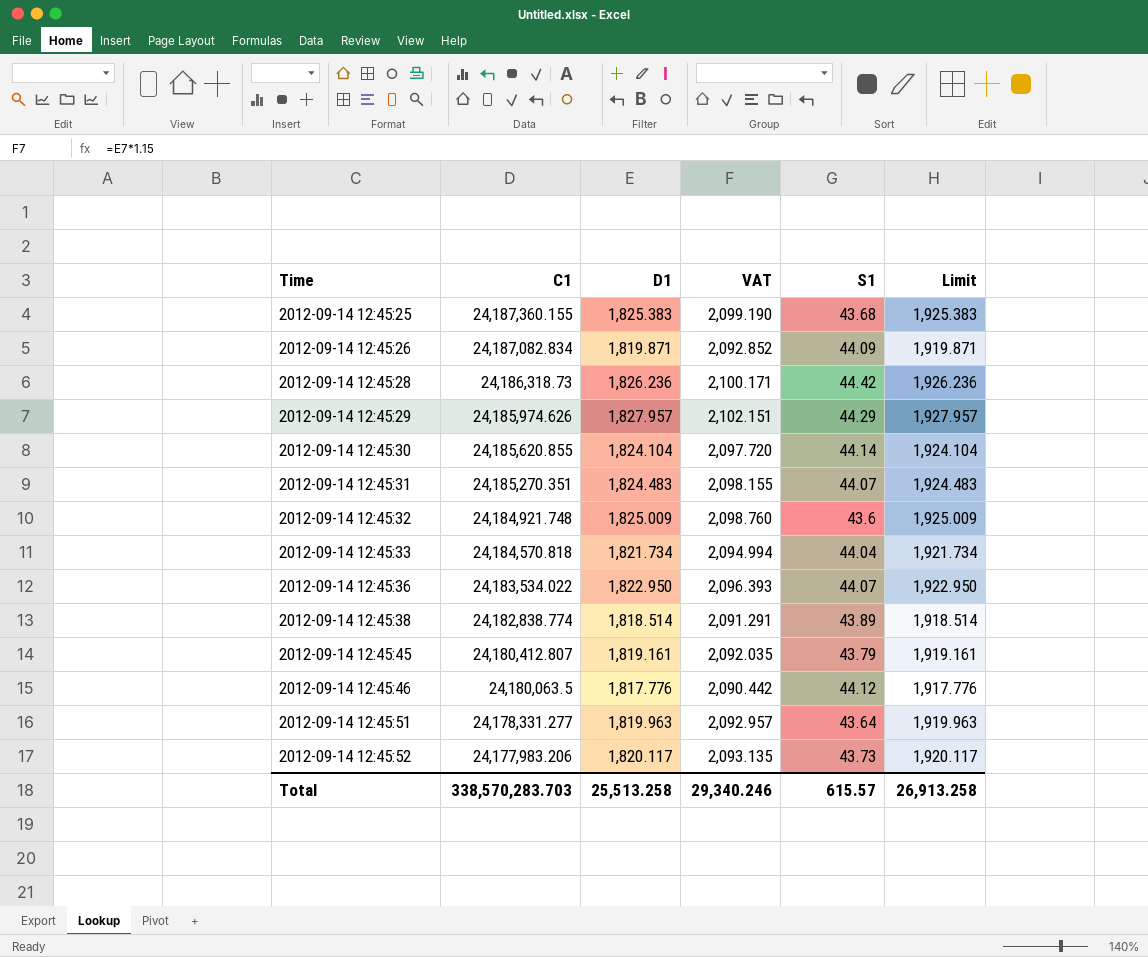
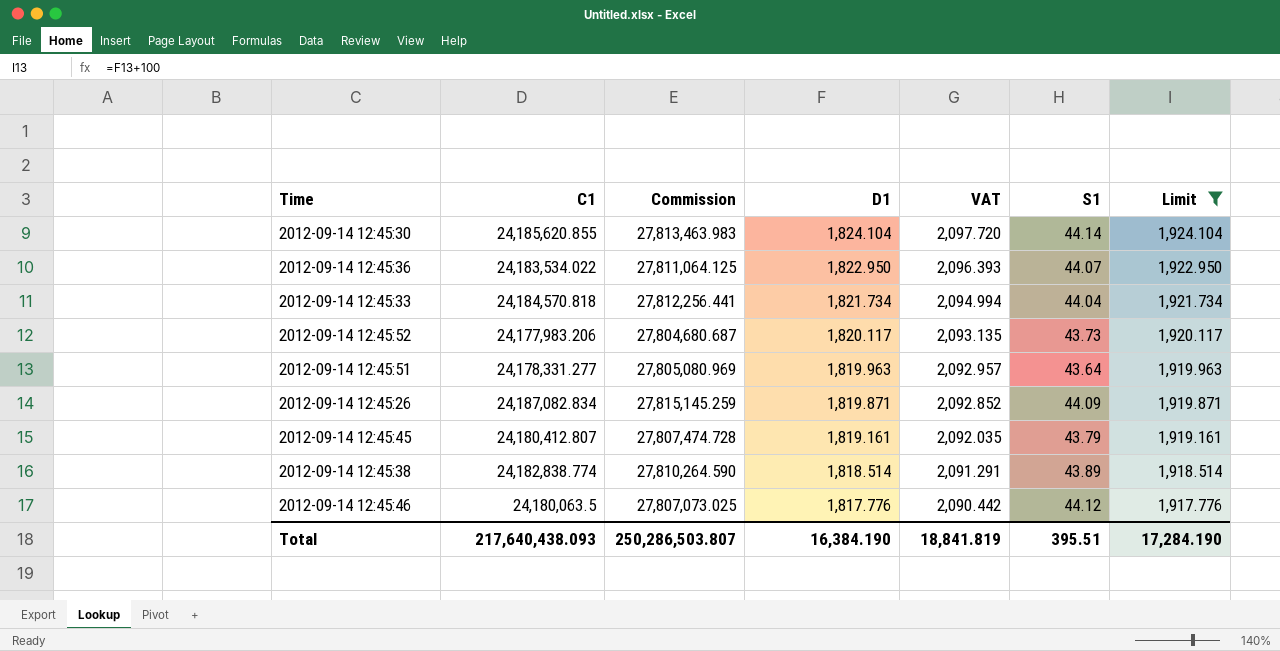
filter: none -> Limit <= 1,924.104
row order: Time ascending -> D1 descending
column Commission | formula: none -> [C1] * 1.15
Total | C1: 338,570,283.703 -> 217,640,438.093
Total | D1: 25,513.258 -> 16,384.190
Total | VAT: 29,340.246 -> 18,841.819
Total | S1: 615.57 -> 395.51
Total | Limit: 26,913.258 -> 17,284.190

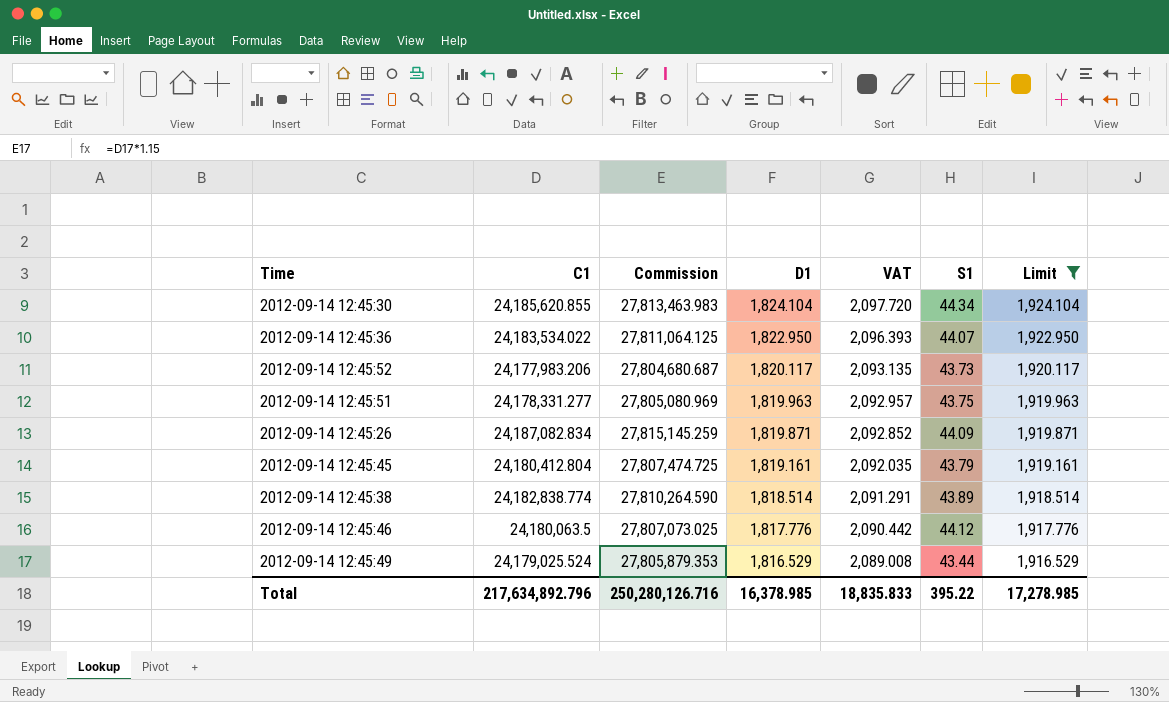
row 2012-09-14 12:45:33: 24,184,570.818 | 27,812,256.441 | 1,821.734 | 2,094.994 | 44.04 | 1,921.734 -> none
2012-09-14 12:45:30 | S1: 44.14 -> 44.34
2012-09-14 12:45:51 | S1: 43.64 -> 43.75
2012-09-14 12:45:45 | C1: 24,180,412.807 -> 24,180,412.804
2012-09-14 12:45:45 | Commission: 27,807,474.728 -> 27,807,474.725
row 2012-09-14 12:45:49: none -> 24,179,025.524 | 27,805,879.353 | 1,816.529 | 2,089.008 | 43.44 | 1,916.529
Total | C1: 217,640,438.093 -> 217,634,892.796
Total | Commission: 250,286,503.807 -> 250,280,126.716
Total | D1: 16,384.190 -> 16,378.985
Total | VAT: 18,841.819 -> 18,835.833
Total | S1: 395.51 -> 395.22
Total | Limit: 17,284.190 -> 17,278.985

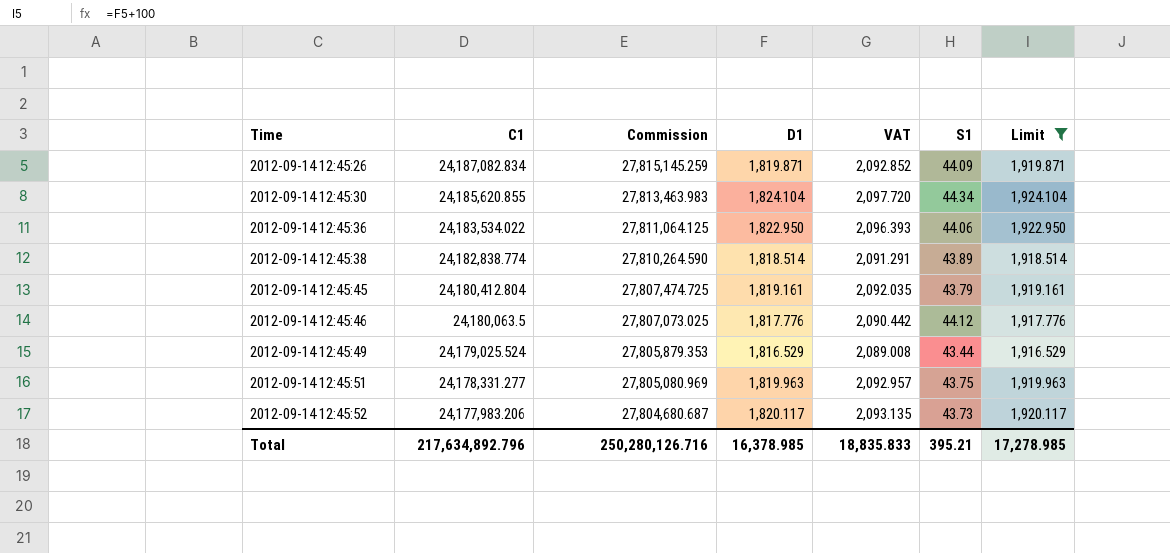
row order: D1 descending -> Time ascending
2012-09-14 12:45:36 | S1: 44.07 -> 44.06
Total | S1: 395.22 -> 395.21

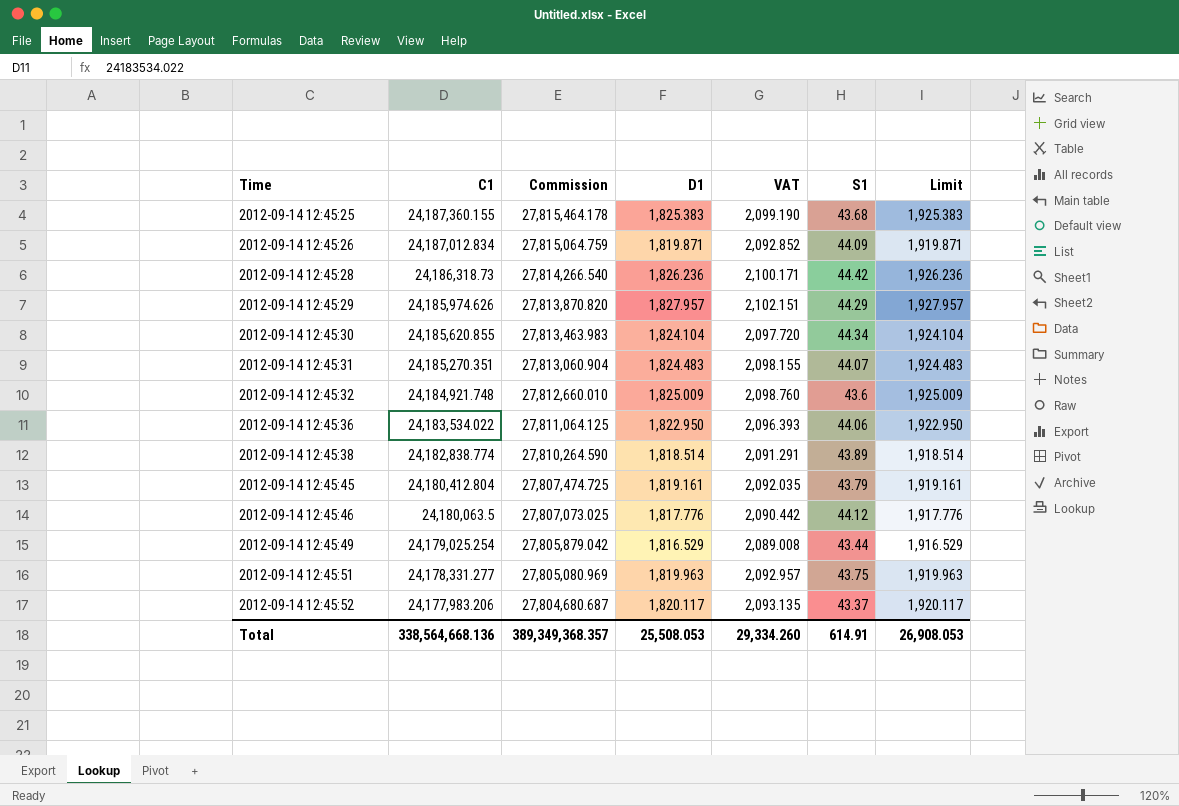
filter: Limit <= 1,924.104 -> none
2012-09-14 12:45:26 | C1: 24,187,082.834 -> 24,187,012.834
2012-09-14 12:45:26 | Commission: 27,815,145.259 -> 27,815,064.759
2012-09-14 12:45:49 | C1: 24,179,025.524 -> 24,179,025.254
2012-09-14 12:45:49 | Commission: 27,805,879.353 -> 27,805,879.042
2012-09-14 12:45:52 | S1: 43.73 -> 43.37
Total | C1: 217,634,892.796 -> 338,564,668.136
Total | Commission: 250,280,126.716 -> 389,349,368.357
Total | D1: 16,378.985 -> 25,508.053
Total | VAT: 18,835.833 -> 29,334.260
Total | S1: 395.21 -> 614.91
Total | Limit: 17,278.985 -> 26,908.053

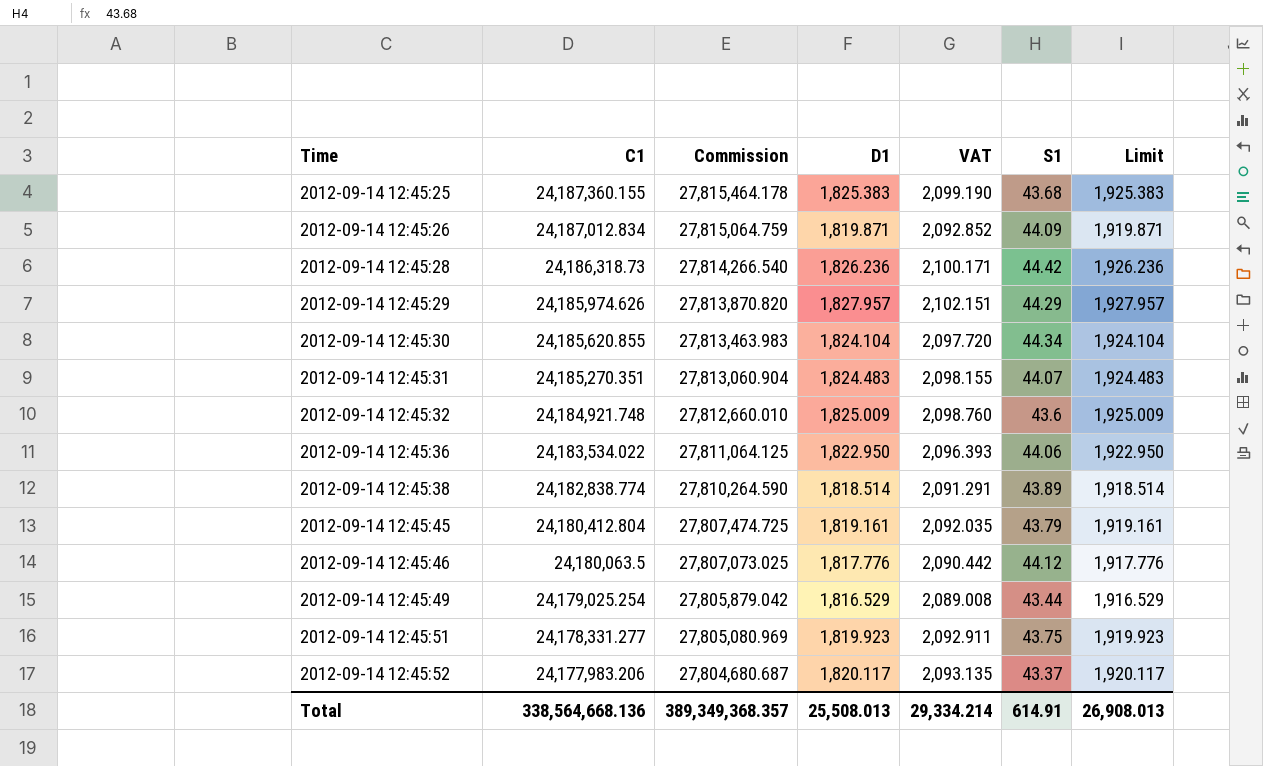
2012-09-14 12:45:51 | D1: 1,819.963 -> 1,819.923
2012-09-14 12:45:51 | VAT: 2,092.957 -> 2,092.911
2012-09-14 12:45:51 | Limit: 1,919.963 -> 1,919.923
Total | D1: 25,508.053 -> 25,508.013
Total | VAT: 29,334.260 -> 29,334.214
Total | Limit: 26,908.053 -> 26,908.013

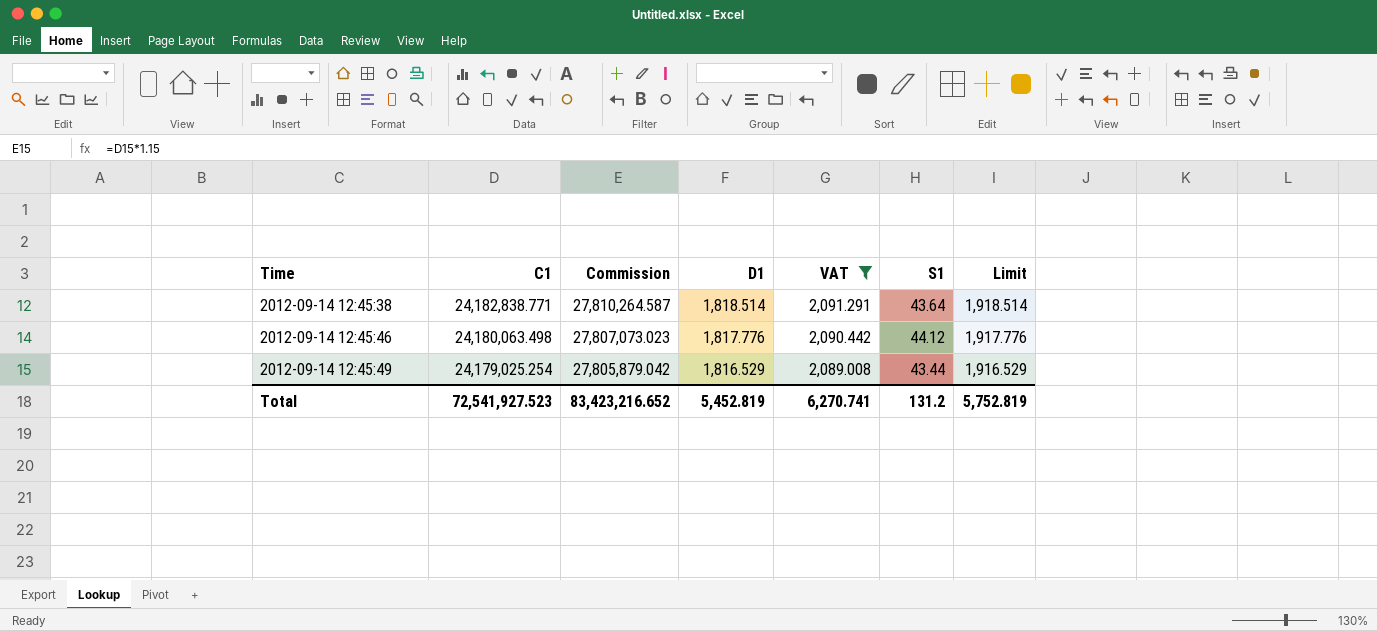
filter: none -> VAT <= 2,091.291
2012-09-14 12:45:38 | C1: 24,182,838.774 -> 24,182,838.771
2012-09-14 12:45:38 | Commission: 27,810,264.590 -> 27,810,264.587
2012-09-14 12:45:38 | S1: 43.89 -> 43.64
2012-09-14 12:45:46 | C1: 24,180,063.5 -> 24,180,063.498
2012-09-14 12:45:46 | Commission: 27,807,073.025 -> 27,807,073.023
Total | C1: 338,564,668.136 -> 72,541,927.523
Total | Commission: 389,349,368.357 -> 83,423,216.652
Total | D1: 25,508.013 -> 5,452.819
Total | VAT: 29,334.214 -> 6,270.741
Total | S1: 614.91 -> 131.2
Total | Limit: 26,908.013 -> 5,752.819

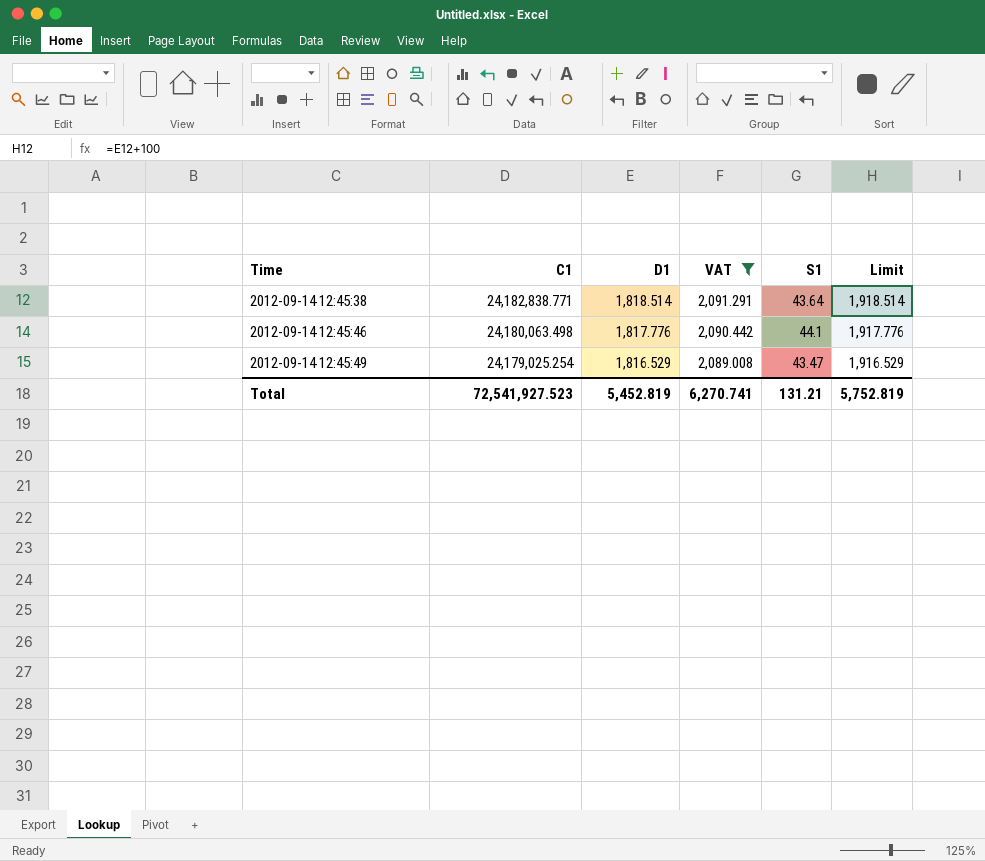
column Commission | formula: [C1] * 1.15 -> none
2012-09-14 12:45:46 | S1: 44.12 -> 44.1
2012-09-14 12:45:49 | S1: 43.44 -> 43.47
Total | S1: 131.2 -> 131.21

